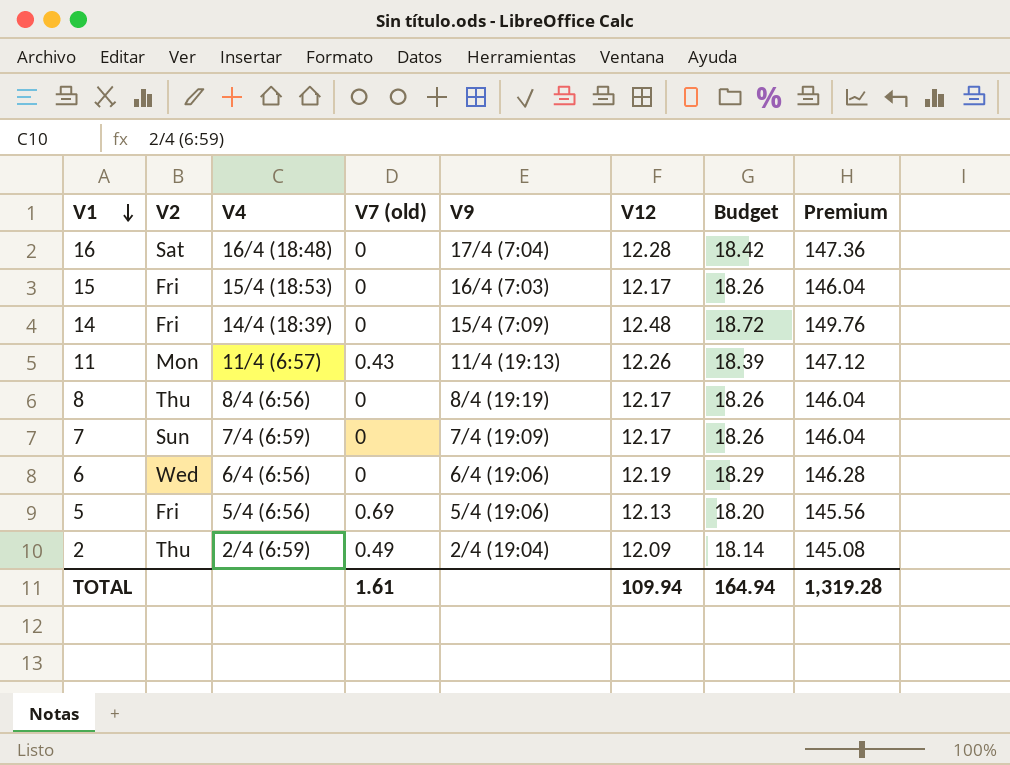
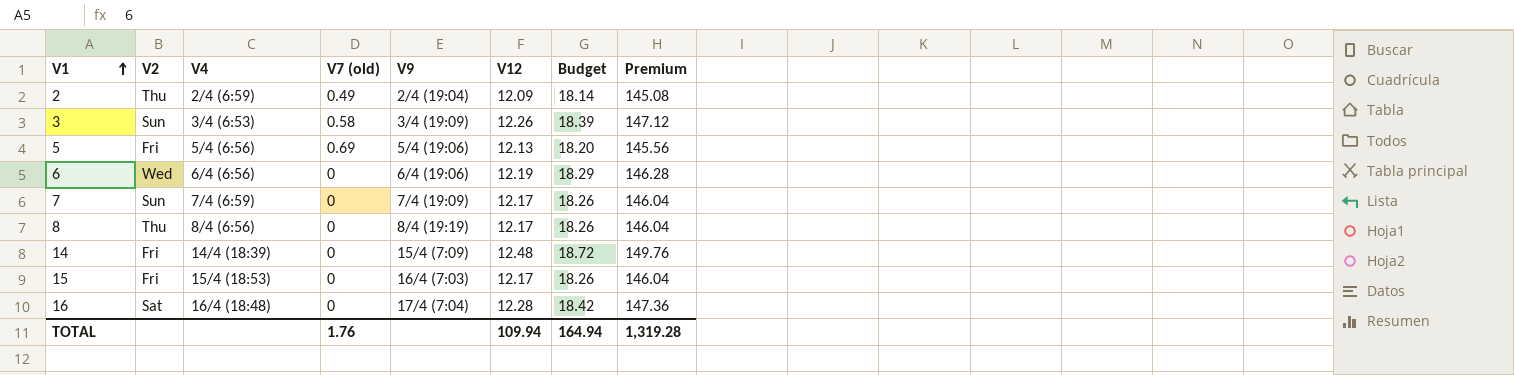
row order: V1 descending -> V1 ascending
row 11: Mon | 11/4 (6:57) | 0.43 | 11/4 (19:13) | 12.26 | 18.39 | 147.12 -> none
row 3: none -> Sun | 3/4 (6:53) | 0.58 | 3/4 (19:09) | 12.26 | 18.39 | 147.12
TOTAL | V7 (old): 1.61 -> 1.76

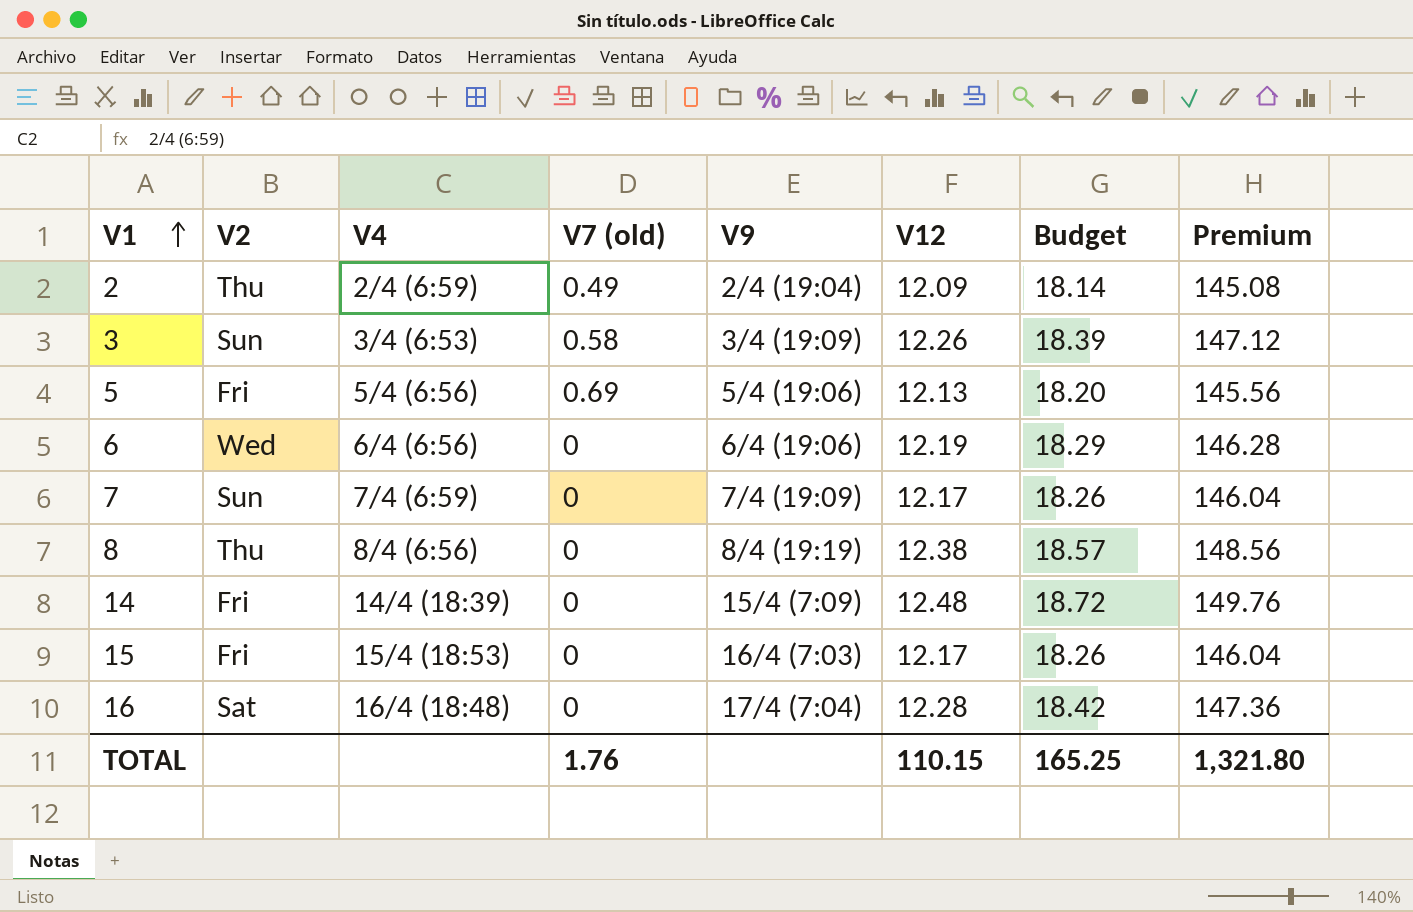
8 | V12: 12.17 -> 12.38
8 | Budget: 18.26 -> 18.57
8 | Premium: 146.04 -> 148.56
TOTAL | V12: 109.94 -> 110.15
TOTAL | Budget: 164.94 -> 165.25
TOTAL | Premium: 1,319.28 -> 1,321.80

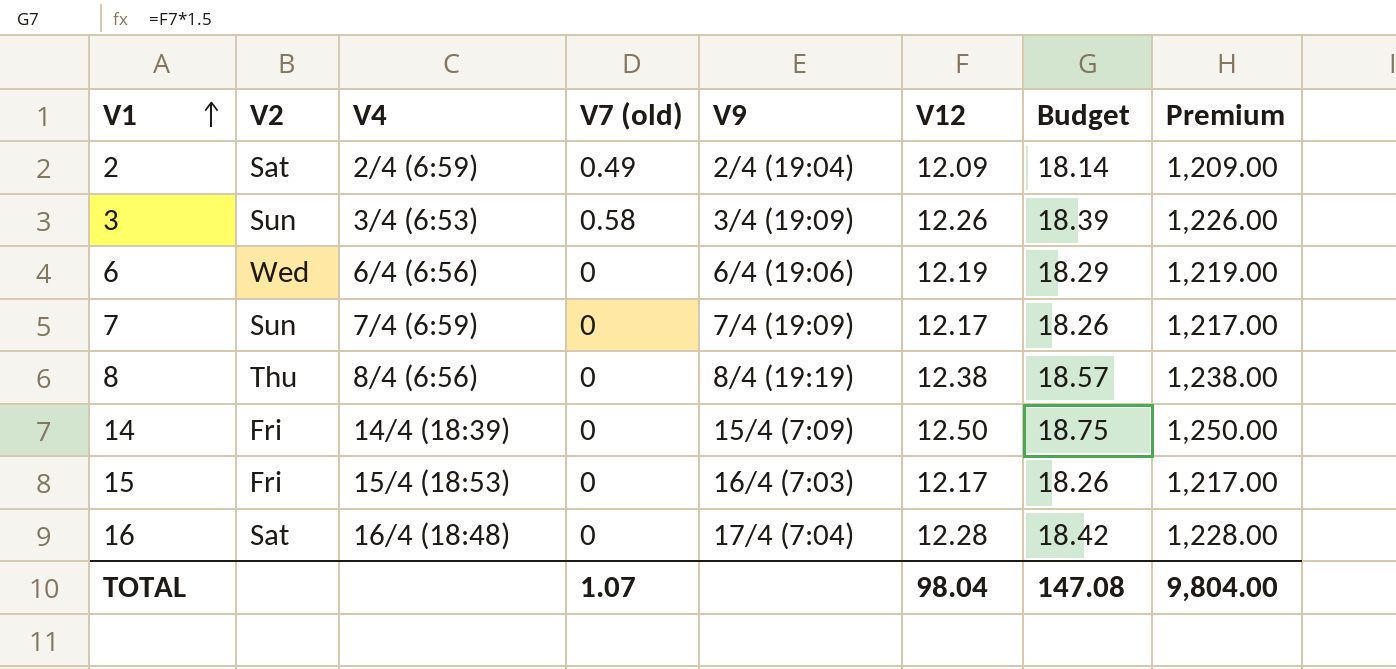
column Premium | formula: [V12] * 12 -> [V12] * 100
row 5: Fri | 5/4 (6:56) | 0.69 | 5/4 (19:06) | 12.13 | 18.20 | 145.56 -> none
2 | V2: Thu -> Sat
14 | V12: 12.48 -> 12.50
14 | Budget: 18.72 -> 18.75
TOTAL | V7 (old): 1.76 -> 1.07
TOTAL | V12: 110.15 -> 98.04
TOTAL | Budget: 165.25 -> 147.08
TOTAL | Premium: 1,321.80 -> 9,804.00

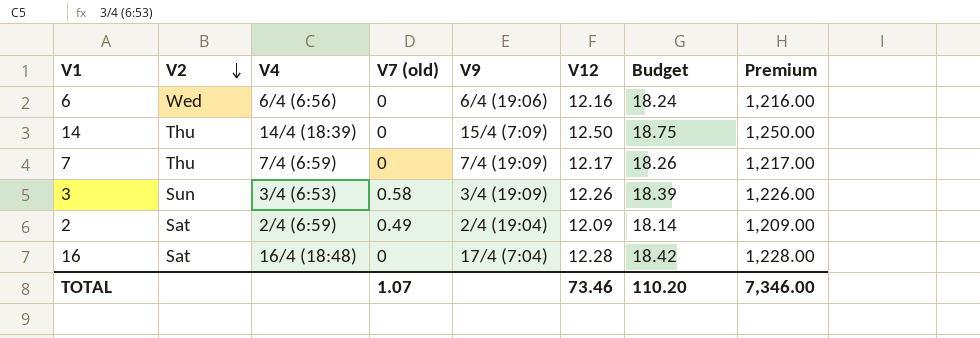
row order: V1 ascending -> V2 descending
row 8: Thu | 8/4 (6:56) | 0 | 8/4 (19:19) | 12.38 | 18.57 | 1,238.00 -> none
row 15: Fri | 15/4 (18:53) | 0 | 16/4 (7:03) | 12.17 | 18.26 | 1,217.00 -> none
6 | V12: 12.19 -> 12.16
6 | Budget: 18.29 -> 18.24
6 | Premium: 1,219.00 -> 1,216.00
14 | V2: Fri -> Thu
7 | V2: Sun -> Thu
TOTAL | V12: 98.04 -> 73.46
TOTAL | Budget: 147.08 -> 110.20
TOTAL | Premium: 9,804.00 -> 7,346.00

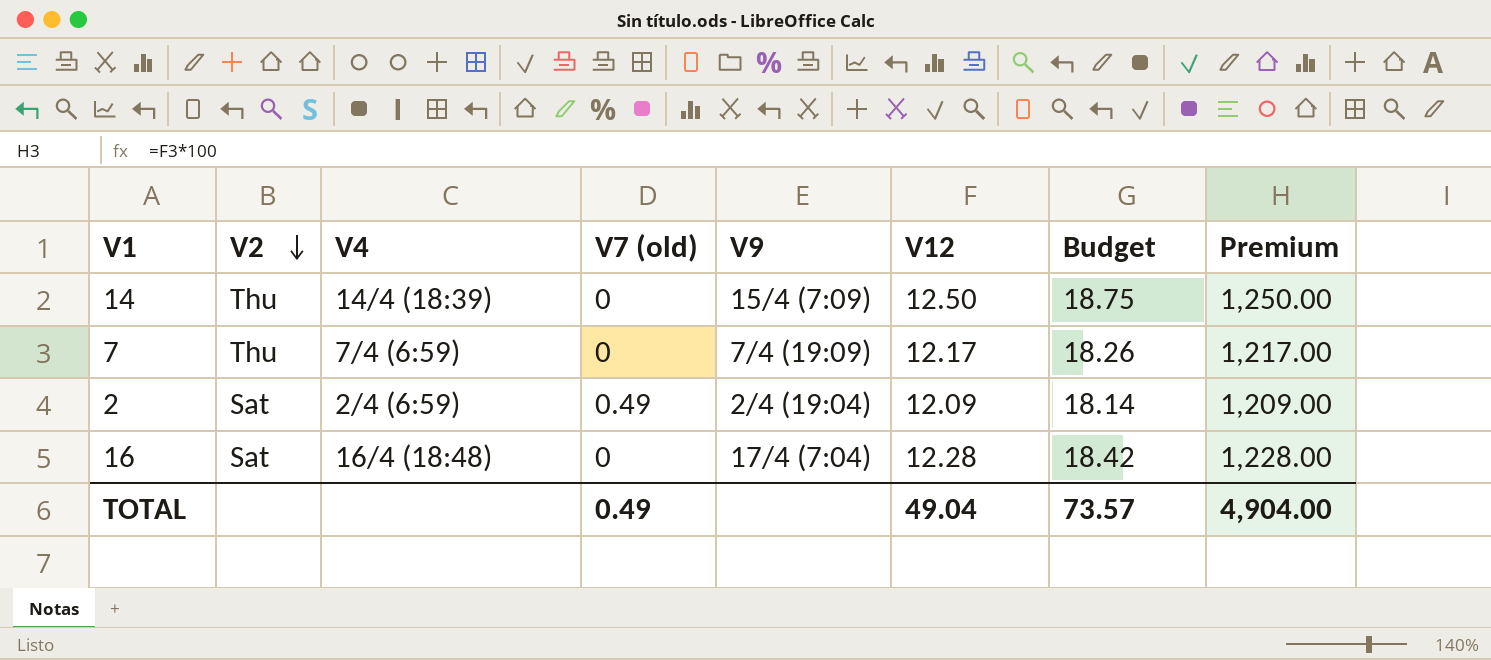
row 6: Wed | 6/4 (6:56) | 0 | 6/4 (19:06) | 12.16 | 18.24 | 1,216.00 -> none
row 3: Sun | 3/4 (6:53) | 0.58 | 3/4 (19:09) | 12.26 | 18.39 | 1,226.00 -> none
TOTAL | V7 (old): 1.07 -> 0.49
TOTAL | V12: 73.46 -> 49.04
TOTAL | Budget: 110.20 -> 73.57
TOTAL | Premium: 7,346.00 -> 4,904.00

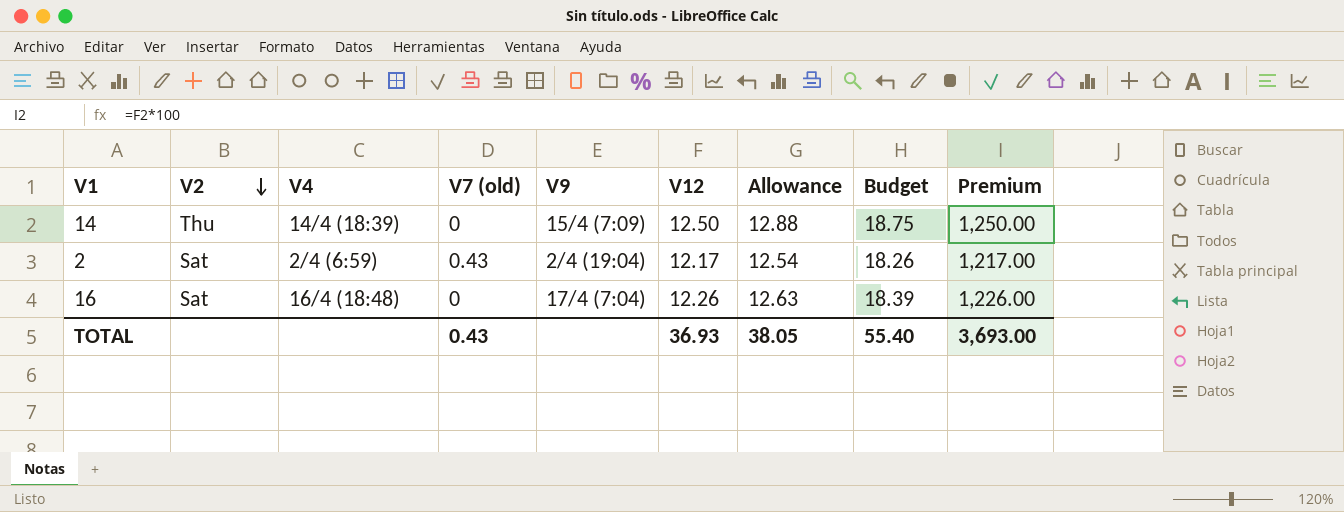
column Allowance | formula: none -> [V12] * 1.03
row 7: Thu | 7/4 (6:59) | 0 | 7/4 (19:09) | 12.17 | 18.26 | 1,217.00 -> none
2 | V7 (old): 0.49 -> 0.43
2 | V12: 12.09 -> 12.17
2 | Budget: 18.14 -> 18.26
2 | Premium: 1,209.00 -> 1,217.00
16 | V12: 12.28 -> 12.26
16 | Budget: 18.42 -> 18.39
16 | Premium: 1,228.00 -> 1,226.00
TOTAL | V7 (old): 0.49 -> 0.43
TOTAL | V12: 49.04 -> 36.93
TOTAL | Budget: 73.57 -> 55.40
TOTAL | Premium: 4,904.00 -> 3,693.00

